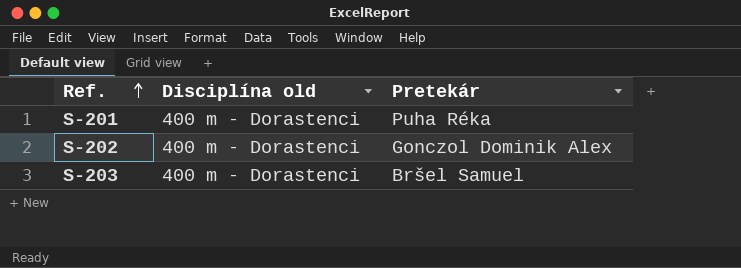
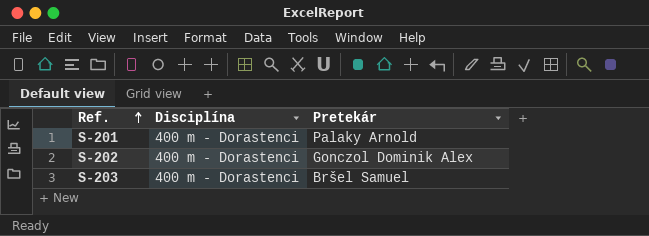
column name: Disciplína old -> Disciplína
S-201 | Pretekár: Puha Réka -> Palaky Arnold

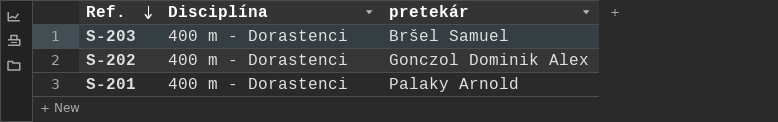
row order: Ref. ascending -> Ref. descending
column name: Pretekár -> pretekár

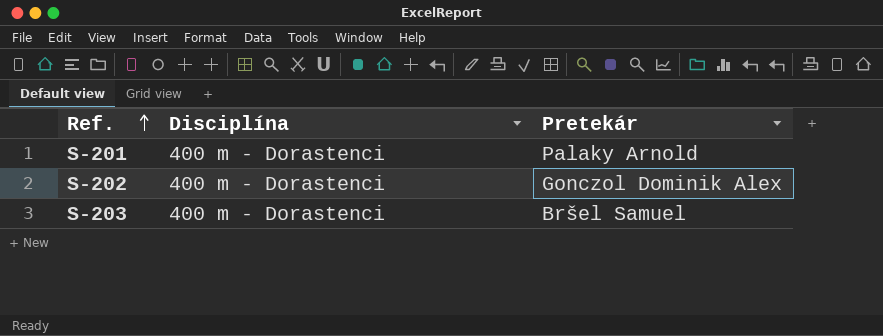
row order: Ref. descending -> Ref. ascending
column name: pretekár -> Pretekár

